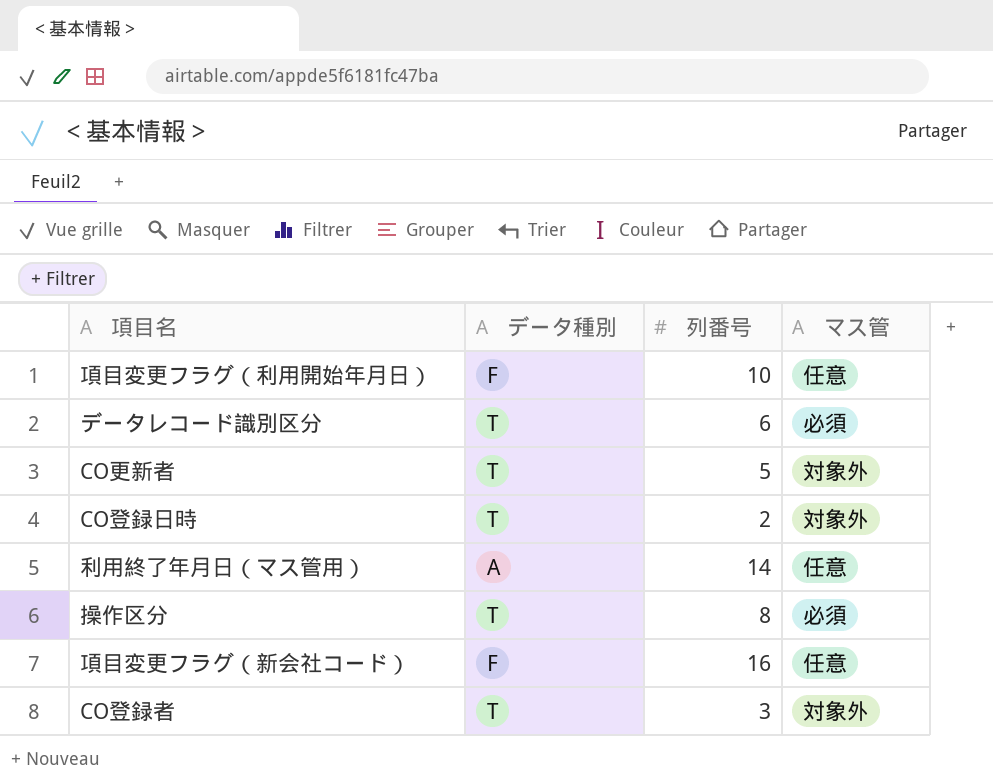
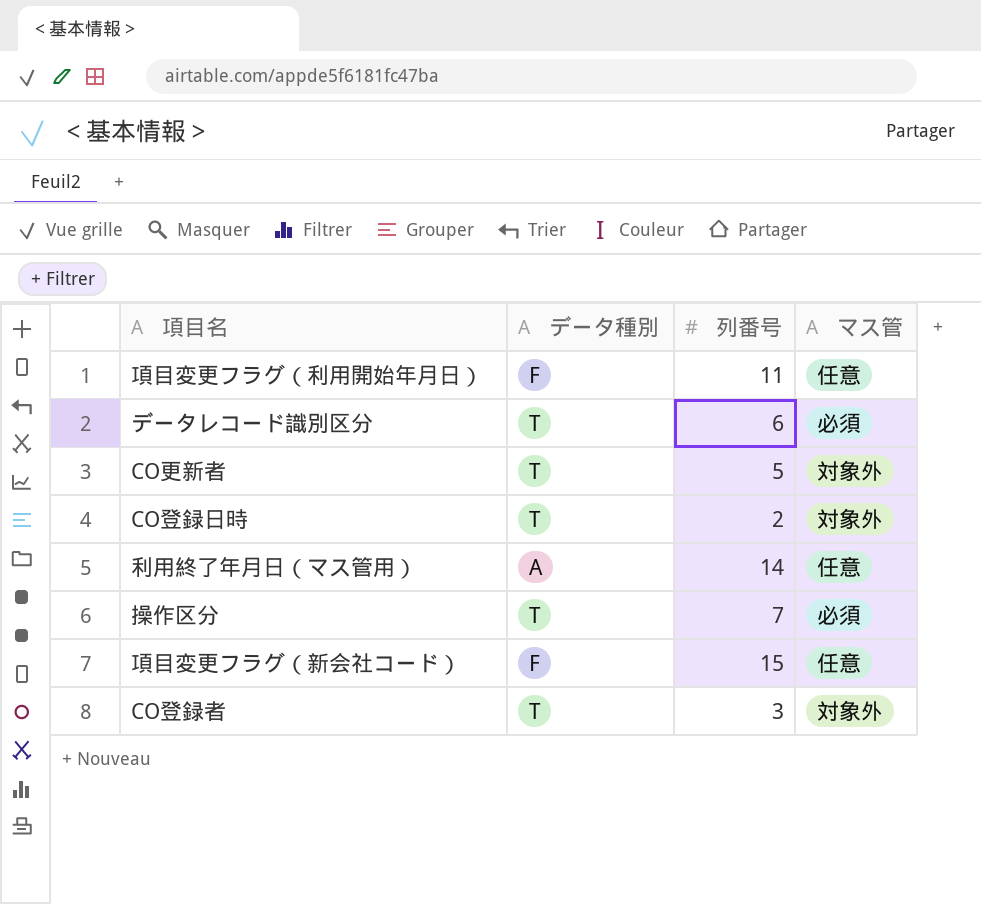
項目変更フラグ（利用開始年月日） | 列番号: 10 -> 11
操作区分 | 列番号: 8 -> 7
項目変更フラグ（新会社コード） | 列番号: 16 -> 15

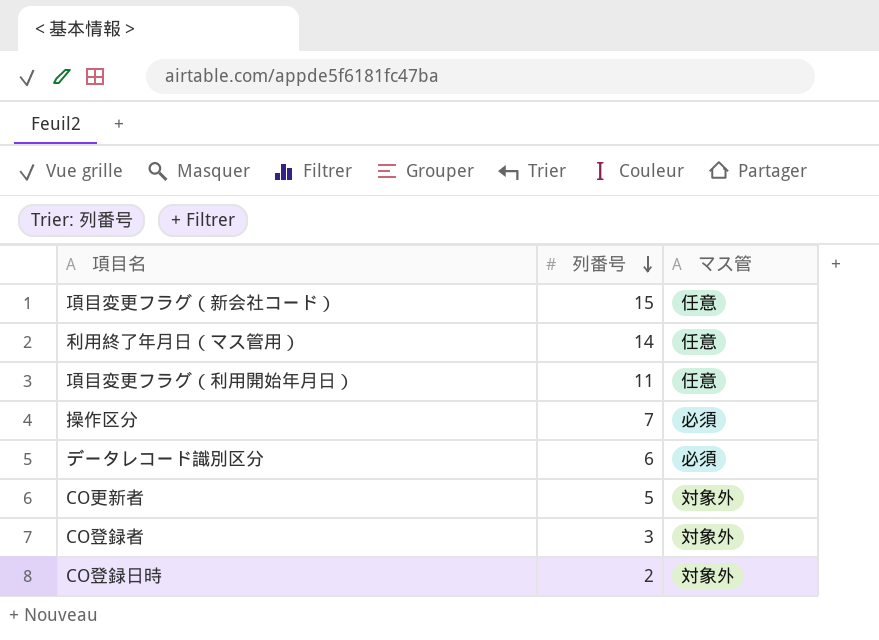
row order: none -> 列番号 descending
column データ種別 | position: 2 -> none

